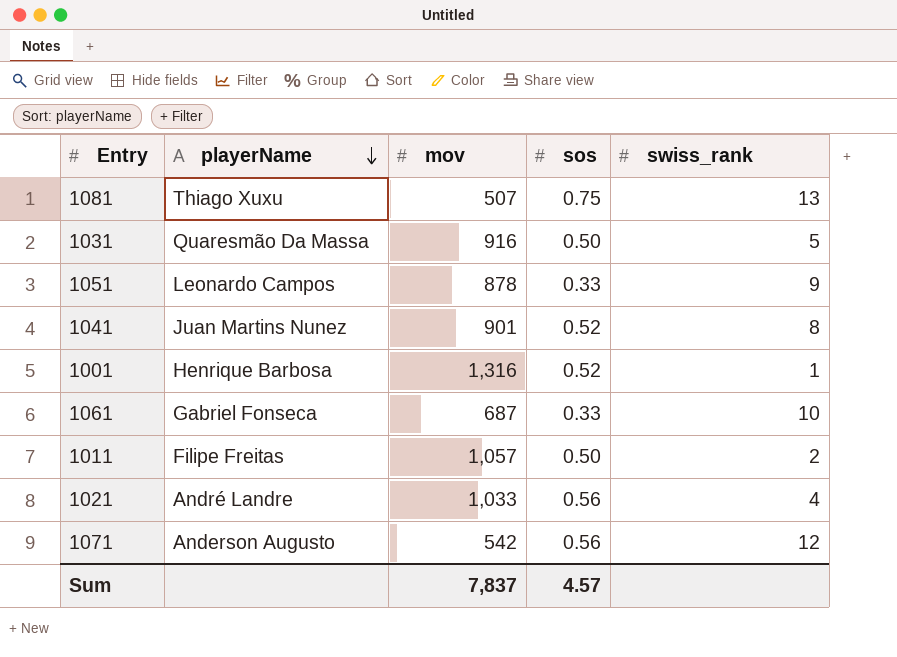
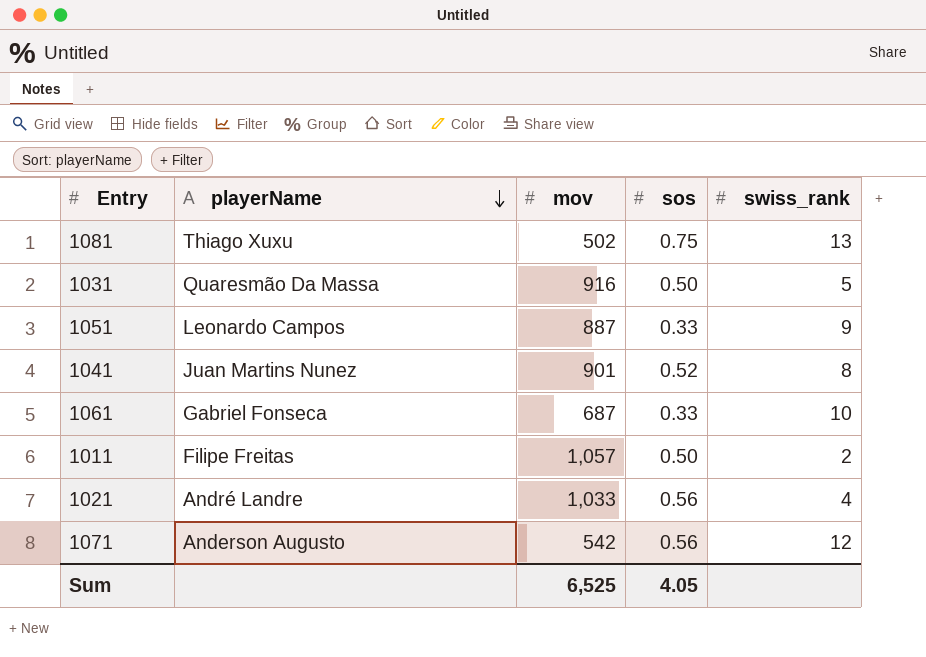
row 1001: Henrique Barbosa | 1,316 | 0.52 | 1 -> none
1081 | mov: 507 -> 502
1051 | mov: 878 -> 887
Sum | mov: 7,837 -> 6,525
Sum | sos: 4.57 -> 4.05

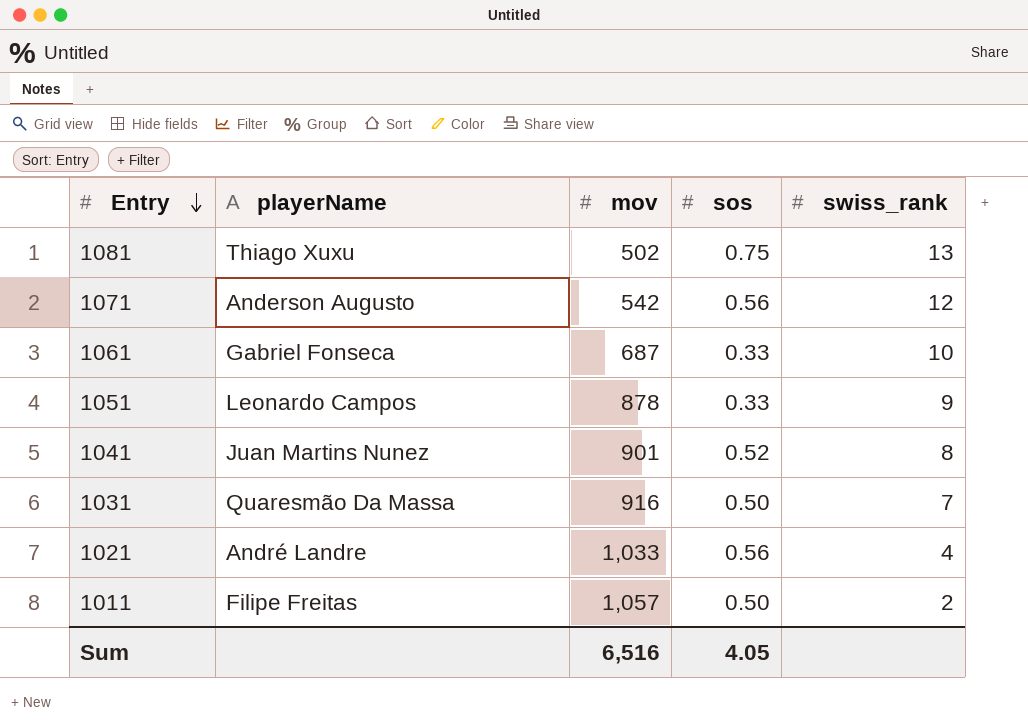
row order: playerName descending -> Entry descending
1051 | mov: 887 -> 878
1031 | swiss_rank: 5 -> 7
Sum | mov: 6,525 -> 6,516

